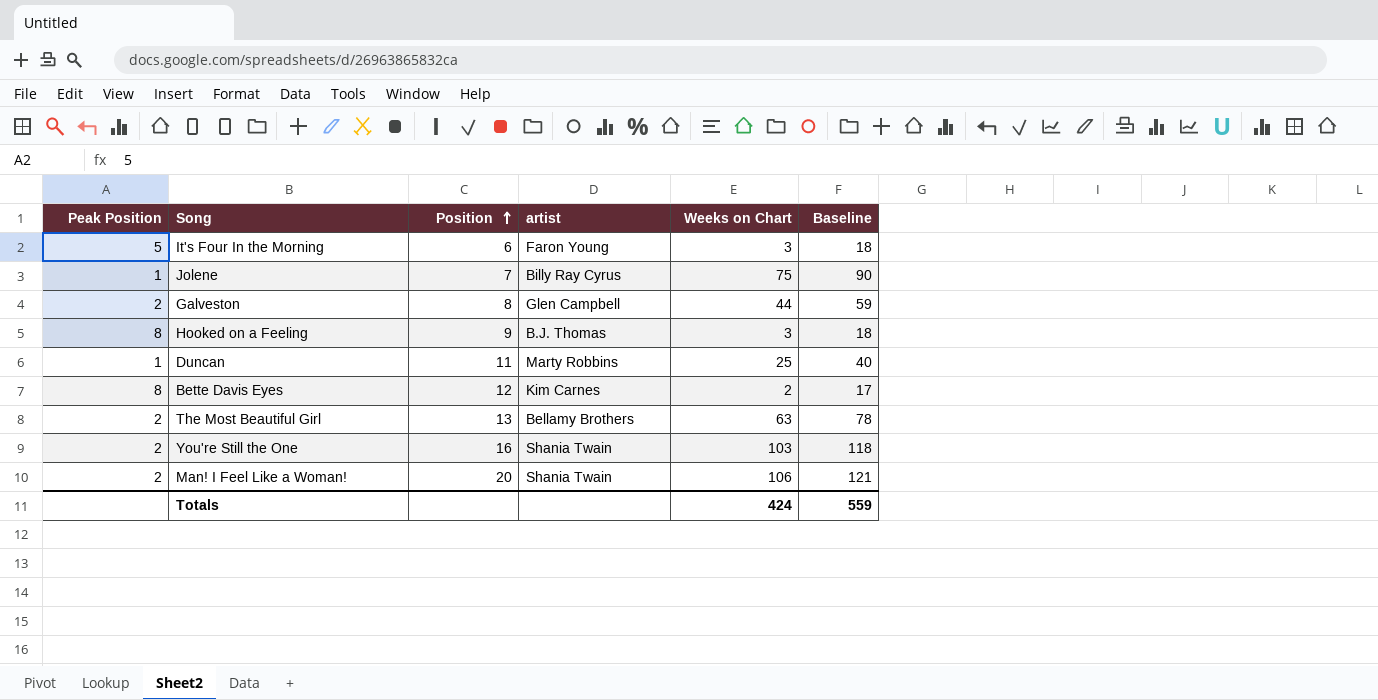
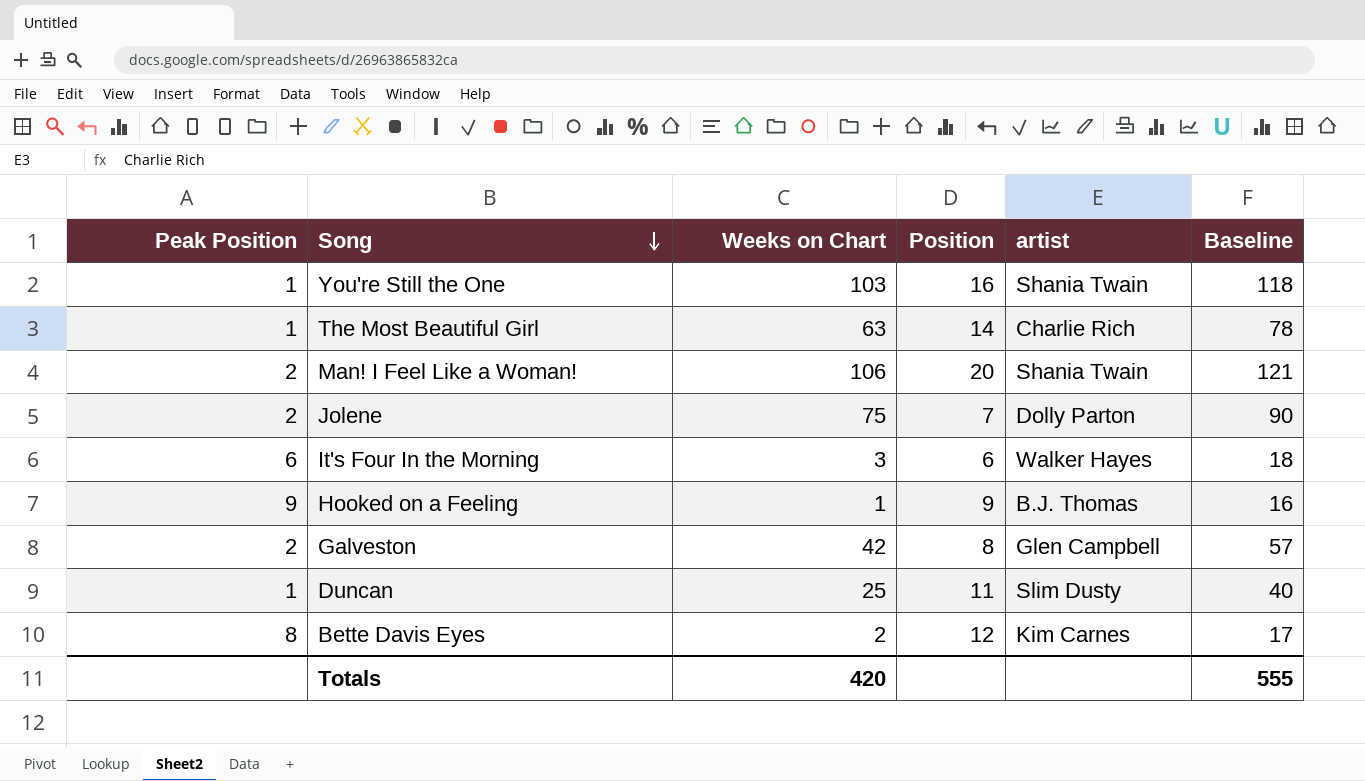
row order: Position ascending -> Song descending
column Weeks on Chart | position: 5 -> 3
You're Still the One | Peak Position: 2 -> 1
The Most Beautiful Girl | Peak Position: 2 -> 1
The Most Beautiful Girl | Position: 13 -> 14
The Most Beautiful Girl | artist: Bellamy Brothers -> Charlie Rich
Jolene | Peak Position: 1 -> 2
Jolene | artist: Billy Ray Cyrus -> Dolly Parton
It's Four In the Morning | Peak Position: 5 -> 6
It's Four In the Morning | artist: Faron Young -> Walker Hayes
Hooked on a Feeling | Peak Position: 8 -> 9
Hooked on a Feeling | Weeks on Chart: 3 -> 1
Hooked on a Feeling | Baseline: 18 -> 16
Galveston | Weeks on Chart: 44 -> 42
Galveston | Baseline: 59 -> 57
Duncan | artist: Marty Robbins -> Slim Dusty
Totals | Weeks on Chart: 424 -> 420
Totals | Baseline: 559 -> 555

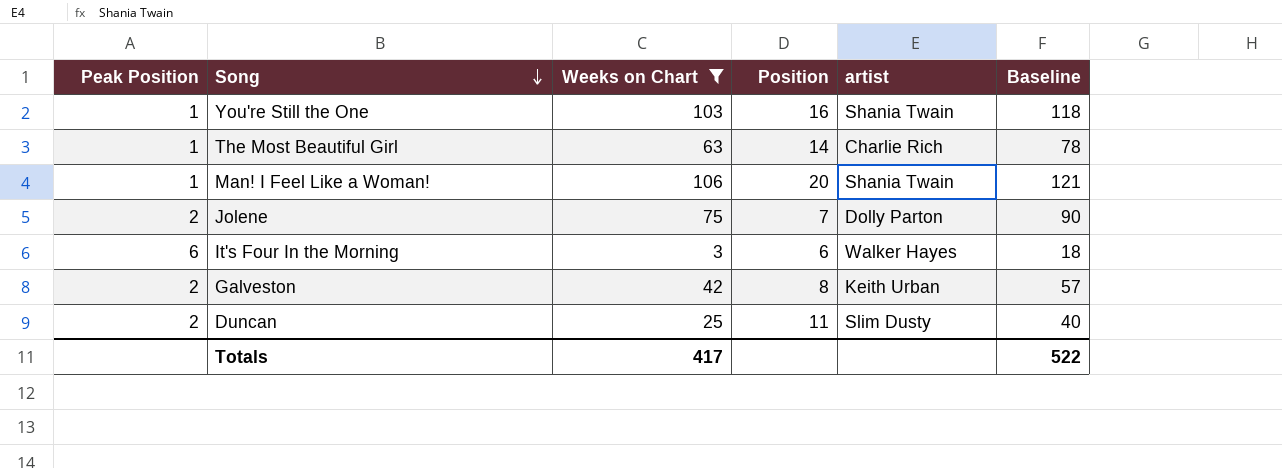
filter: none -> Weeks on Chart >= 3
Man! I Feel Like a Woman! | Peak Position: 2 -> 1
Galveston | artist: Glen Campbell -> Keith Urban
Duncan | Peak Position: 1 -> 2
Totals | Weeks on Chart: 420 -> 417
Totals | Baseline: 555 -> 522

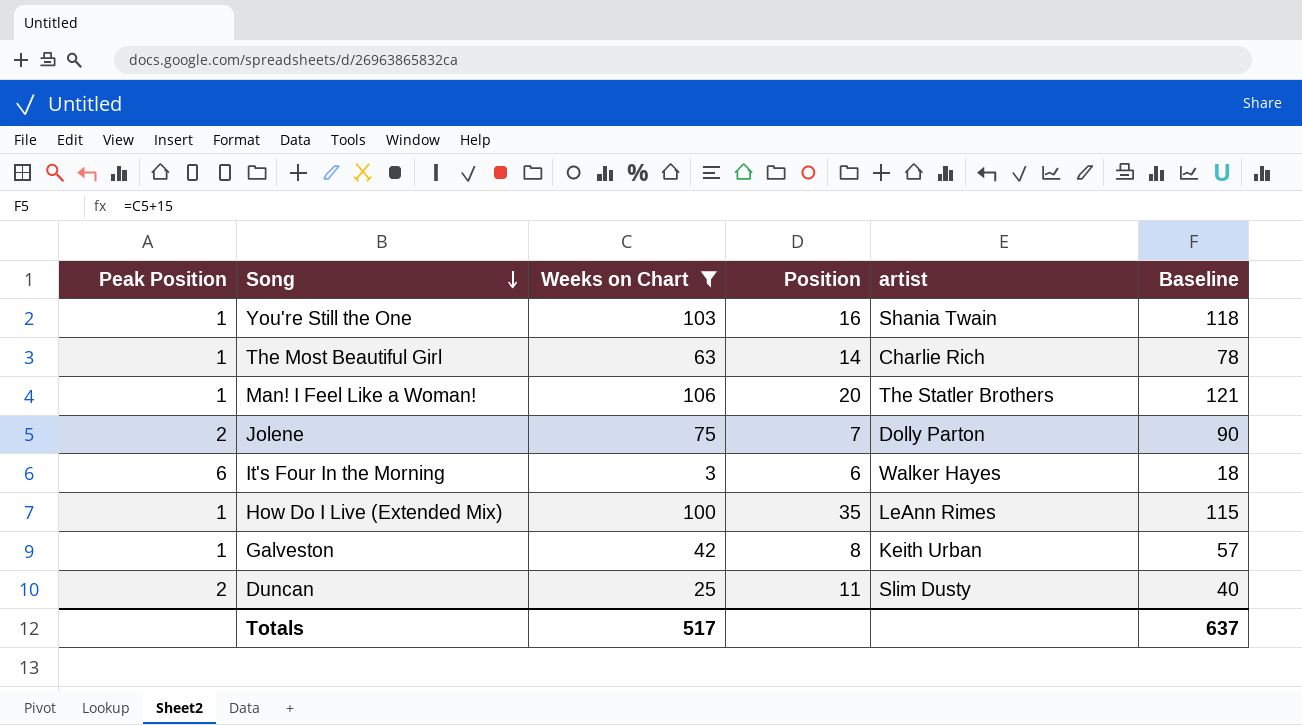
Man! I Feel Like a Woman! | artist: Shania Twain -> The Statler Brothers
row How Do I Live (Extended Mix): none -> 1 | 100 | 35 | LeAnn Rimes | 115
Galveston | Peak Position: 2 -> 1
Totals | Weeks on Chart: 417 -> 517
Totals | Baseline: 522 -> 637

